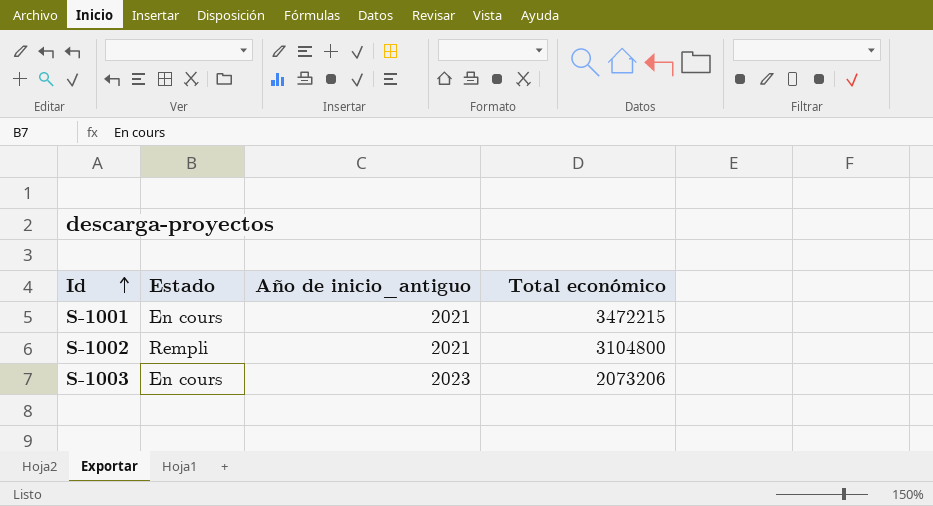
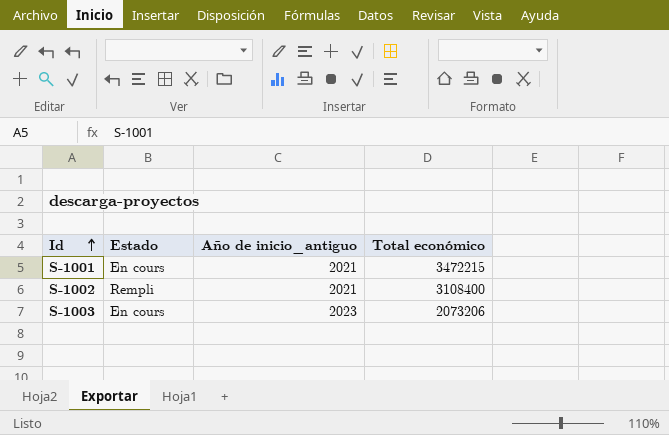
S-1002 | Total económico: 3104800 -> 3108400

